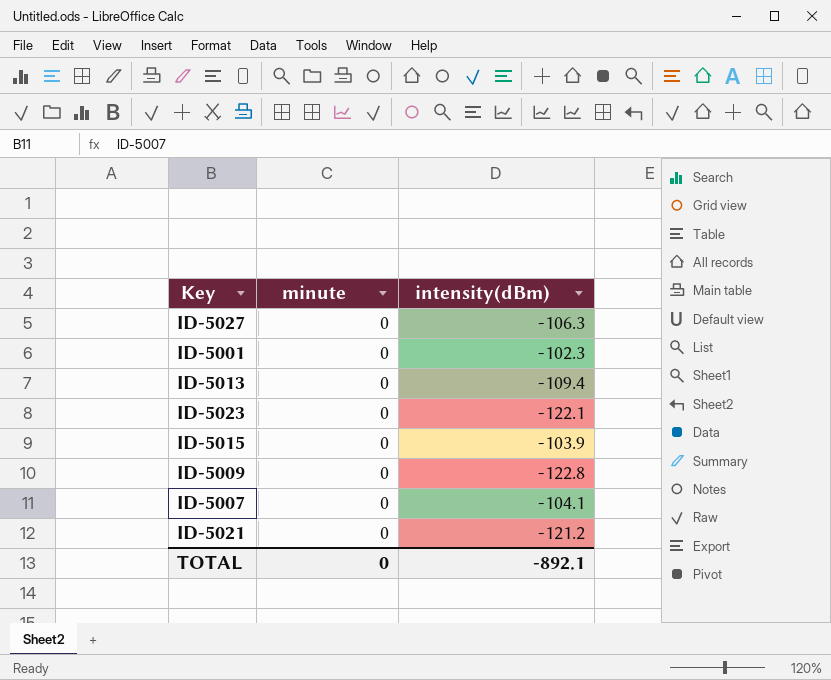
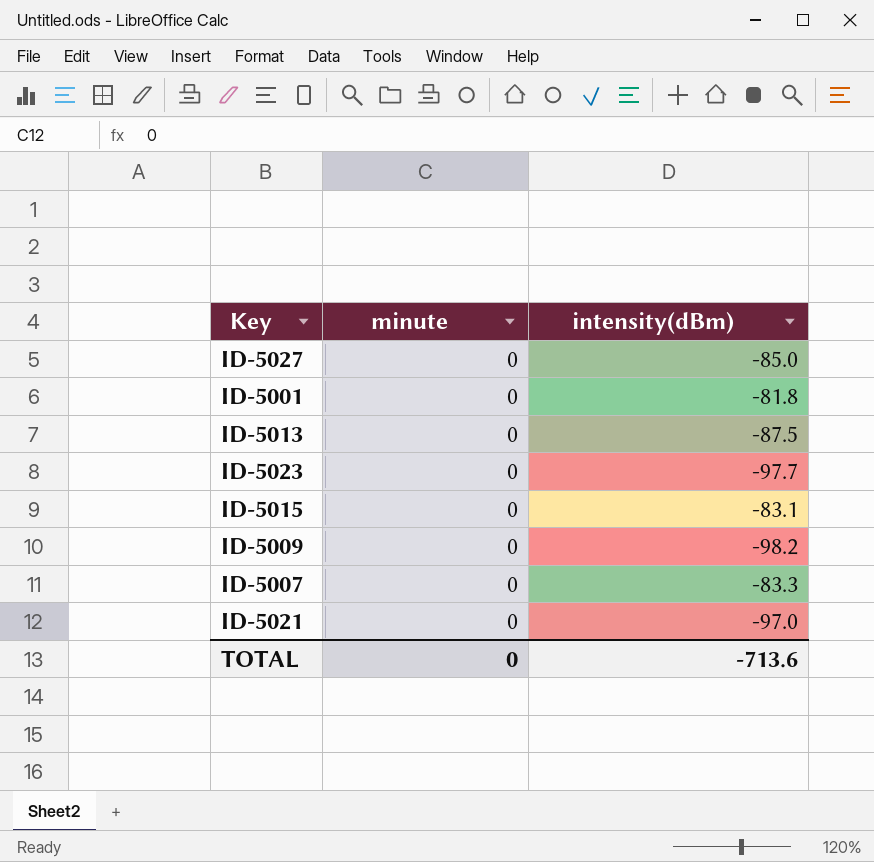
ID-5027 | intensity(dBm): -106.3 -> -85.0
ID-5001 | intensity(dBm): -102.3 -> -81.8
ID-5013 | intensity(dBm): -109.4 -> -87.5
ID-5023 | intensity(dBm): -122.1 -> -97.7
ID-5015 | intensity(dBm): -103.9 -> -83.1
ID-5009 | intensity(dBm): -122.8 -> -98.2
ID-5007 | intensity(dBm): -104.1 -> -83.3
ID-5021 | intensity(dBm): -121.2 -> -97.0
TOTAL | intensity(dBm): -892.1 -> -713.6

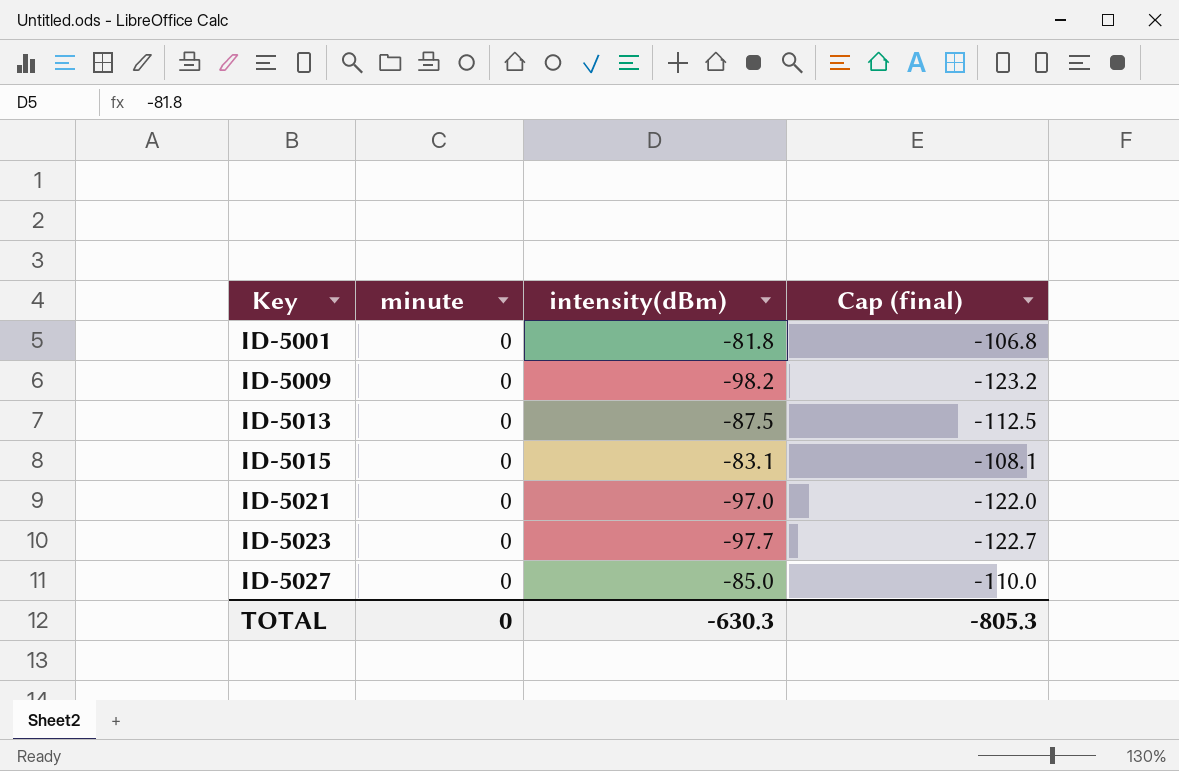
row order: none -> Key ascending
column Cap (final) | formula: none -> [intensity(dBm)] - 25
row ID-5007: 0 | -83.3 -> none
TOTAL | intensity(dBm): -713.6 -> -630.3

